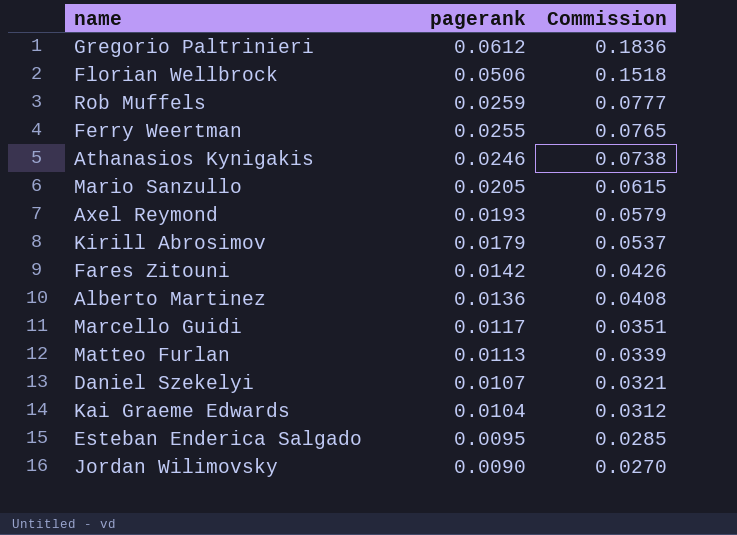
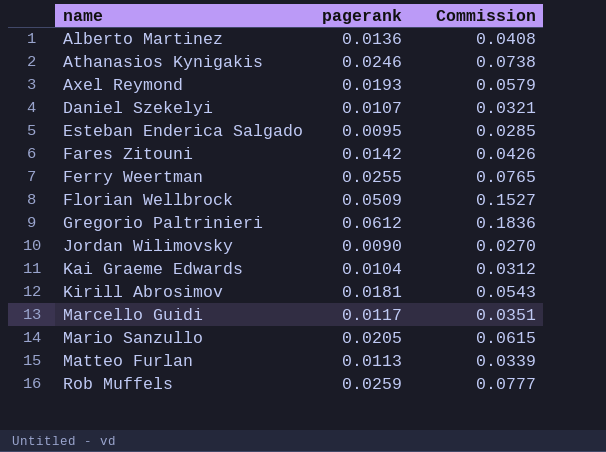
row order: pagerank descending -> name ascending
Florian Wellbrock | pagerank: 0.0506 -> 0.0509
Florian Wellbrock | Commission: 0.1518 -> 0.1527
Kirill Abrosimov | pagerank: 0.0179 -> 0.0181
Kirill Abrosimov | Commission: 0.0537 -> 0.0543

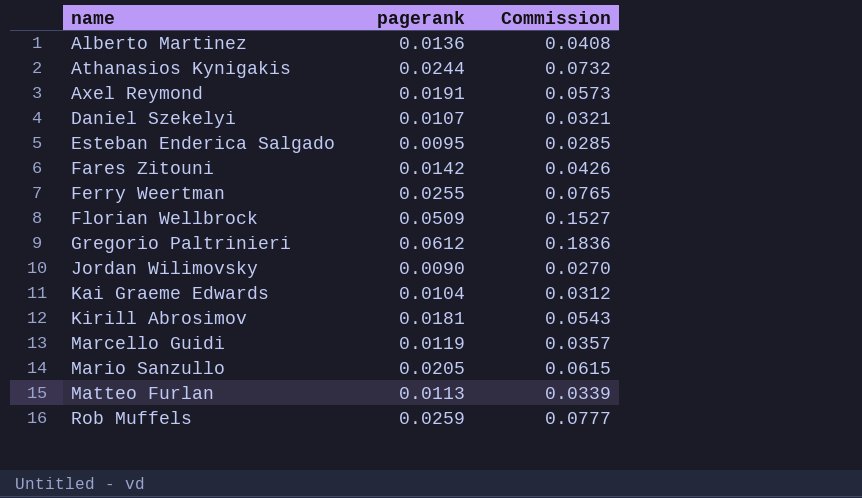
Athanasios Kynigakis | pagerank: 0.0246 -> 0.0244
Athanasios Kynigakis | Commission: 0.0738 -> 0.0732
Axel Reymond | pagerank: 0.0193 -> 0.0191
Axel Reymond | Commission: 0.0579 -> 0.0573
Marcello Guidi | pagerank: 0.0117 -> 0.0119
Marcello Guidi | Commission: 0.0351 -> 0.0357

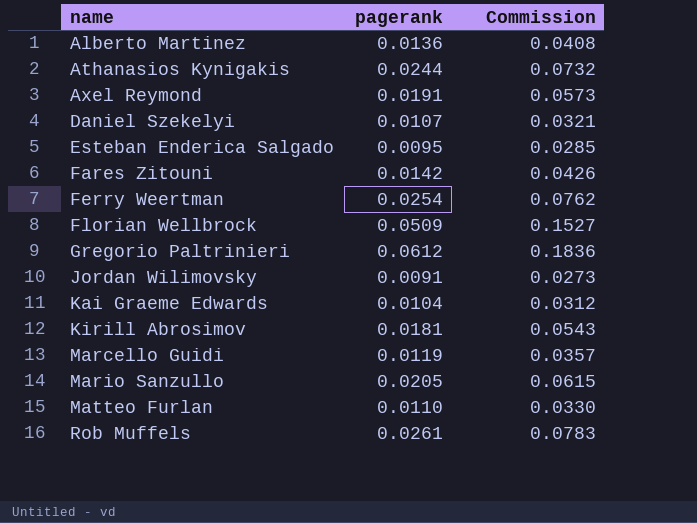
Ferry Weertman | pagerank: 0.0255 -> 0.0254
Ferry Weertman | Commission: 0.0765 -> 0.0762
Jordan Wilimovsky | pagerank: 0.0090 -> 0.0091
Jordan Wilimovsky | Commission: 0.0270 -> 0.0273
Matteo Furlan | pagerank: 0.0113 -> 0.0110
Matteo Furlan | Commission: 0.0339 -> 0.0330
Rob Muffels | pagerank: 0.0259 -> 0.0261
Rob Muffels | Commission: 0.0777 -> 0.0783

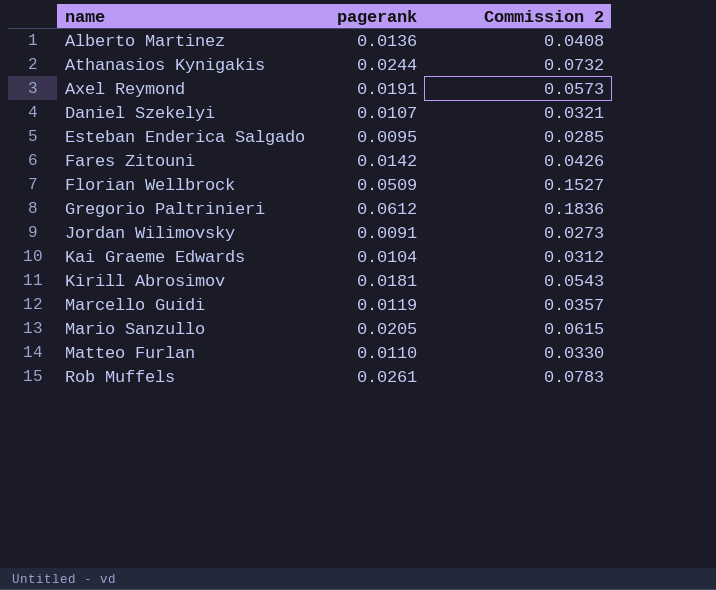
column name: Commission -> Commission 2
row Ferry Weertman: 0.0254 | 0.0762 -> none

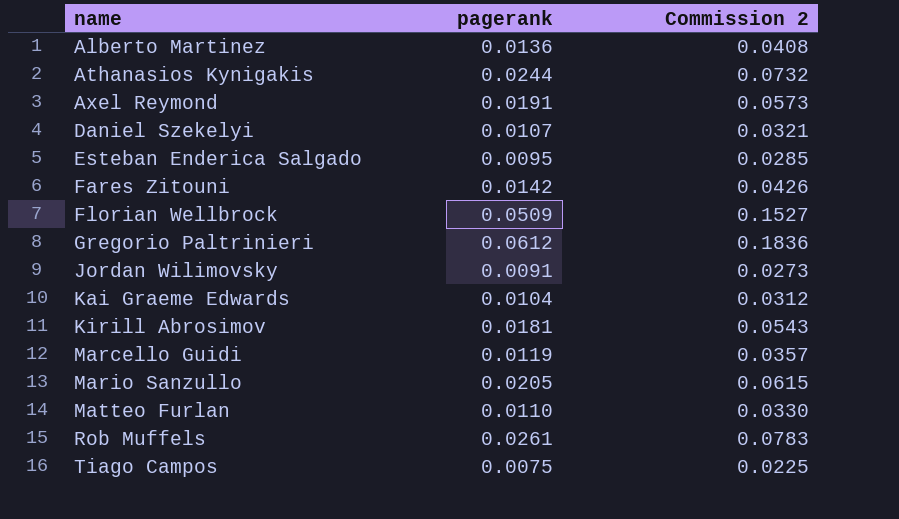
row Tiago Campos: none -> 0.0075 | 0.0225

